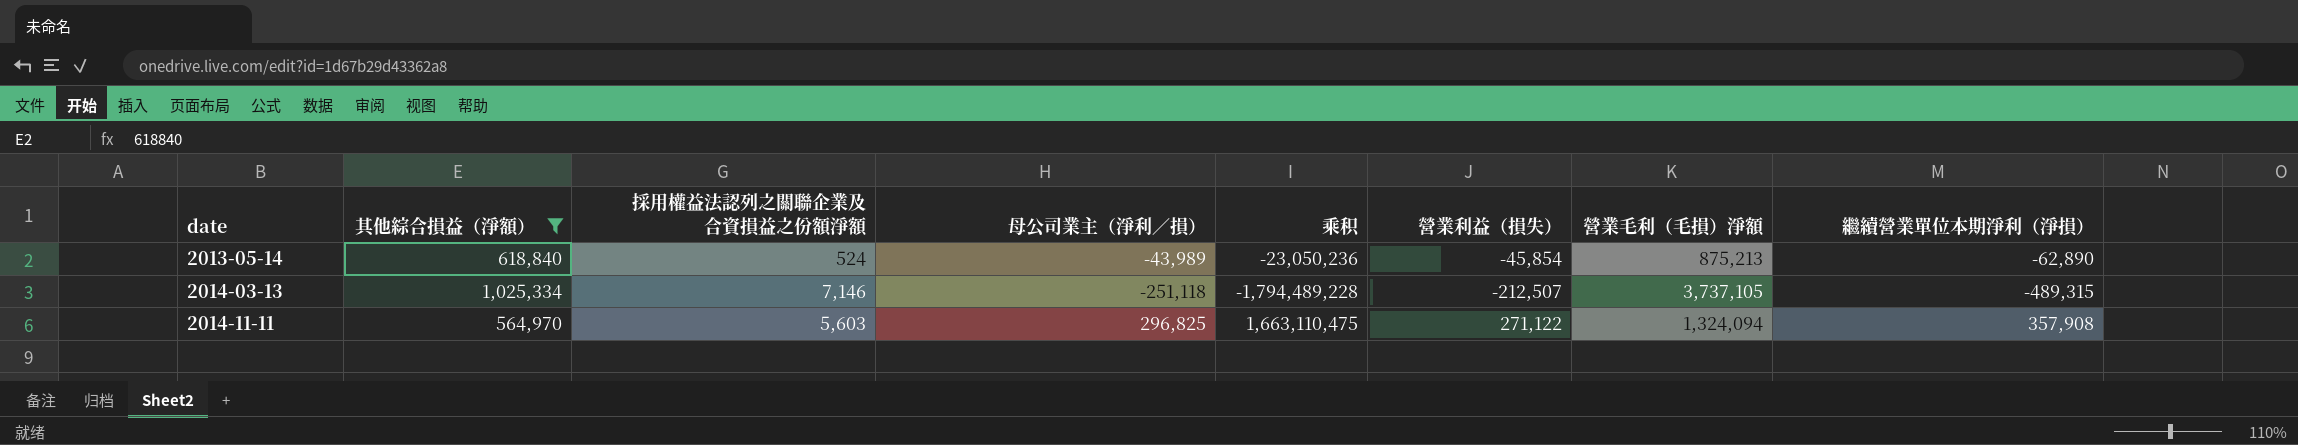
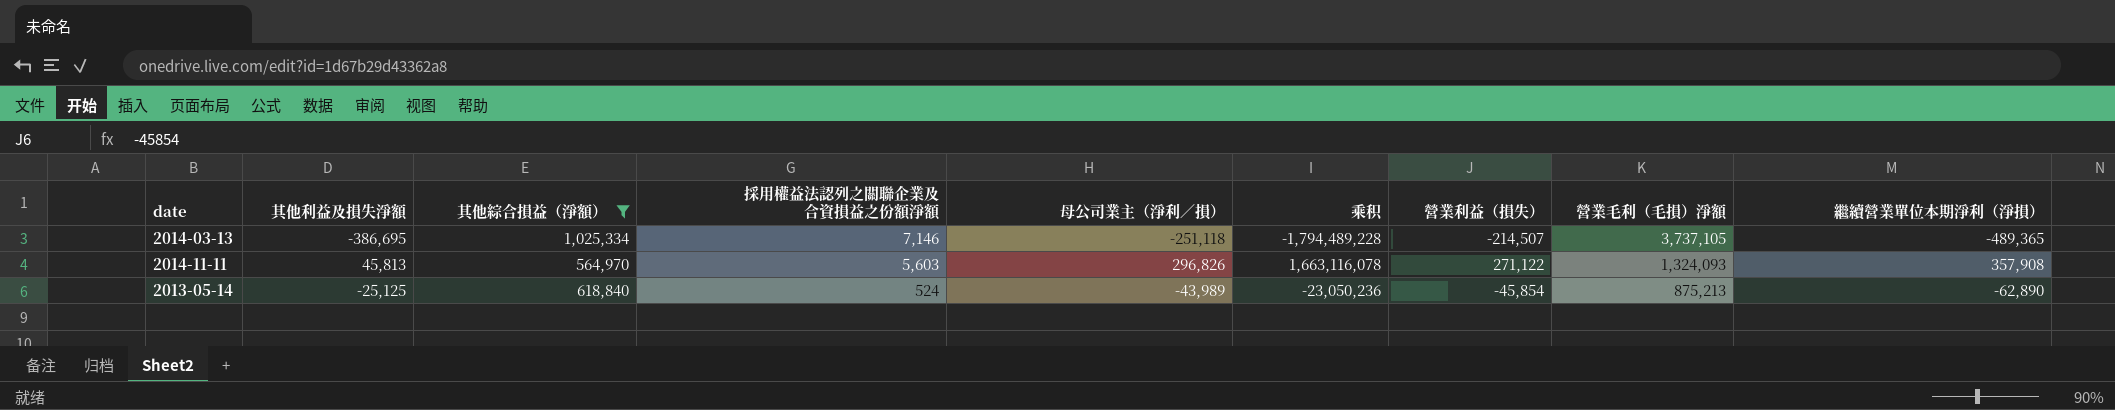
row order: date ascending -> 採用權益法認列之關聯企業及合資損益之份額淨額 descending
column 其他利益及損失淨額 | position: none -> 2
2014-03-13 | 營業利益（損失）: -212,507 -> -214,507
2014-03-13 | 繼續營業單位本期淨利（淨損）: -489,315 -> -489,365
2014-11-11 | 母公司業主（淨利／損）: 296,825 -> 296,826
2014-11-11 | 乘积: 1,663,110,475 -> 1,663,116,078
2014-11-11 | 營業毛利（毛損）淨額: 1,324,094 -> 1,324,093

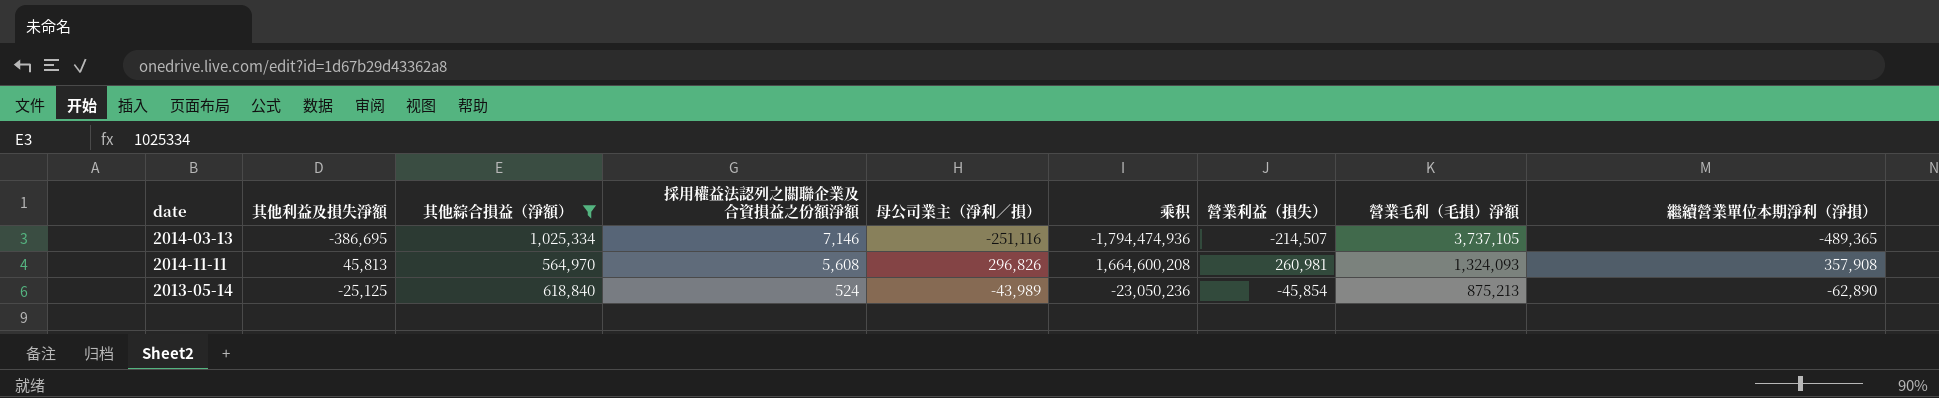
2014-03-13 | 母公司業主（淨利／損）: -251,118 -> -251,116
2014-03-13 | 乘积: -1,794,489,228 -> -1,794,474,936
2014-11-11 | 採用權益法認列之關聯企業及合資損益之份額淨額: 5,603 -> 5,608
2014-11-11 | 乘积: 1,663,116,078 -> 1,664,600,208
2014-11-11 | 營業利益（損失）: 271,122 -> 260,981

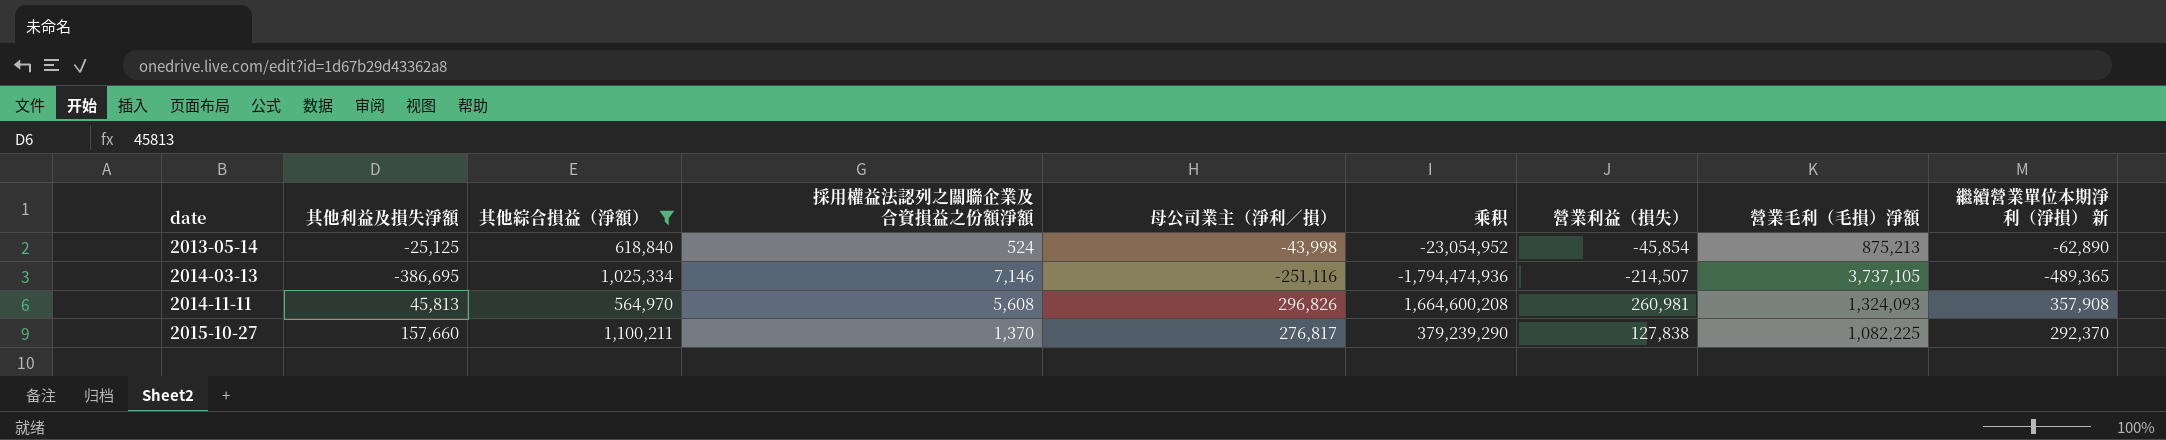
row order: 採用權益法認列之關聯企業及合資損益之份額淨額 descending -> date ascending
column name: 繼續營業單位本期淨利（淨損） -> 繼續營業單位本期淨利（淨損） 新
2013-05-14 | 母公司業主（淨利／損）: -43,989 -> -43,998
2013-05-14 | 乘积: -23,050,236 -> -23,054,952
row 2015-10-27: none -> 157,660 | 1,100,211 | 1,370 | 276,817 | 379,239,290 | 127,838 | 1,082,225 | 292,370

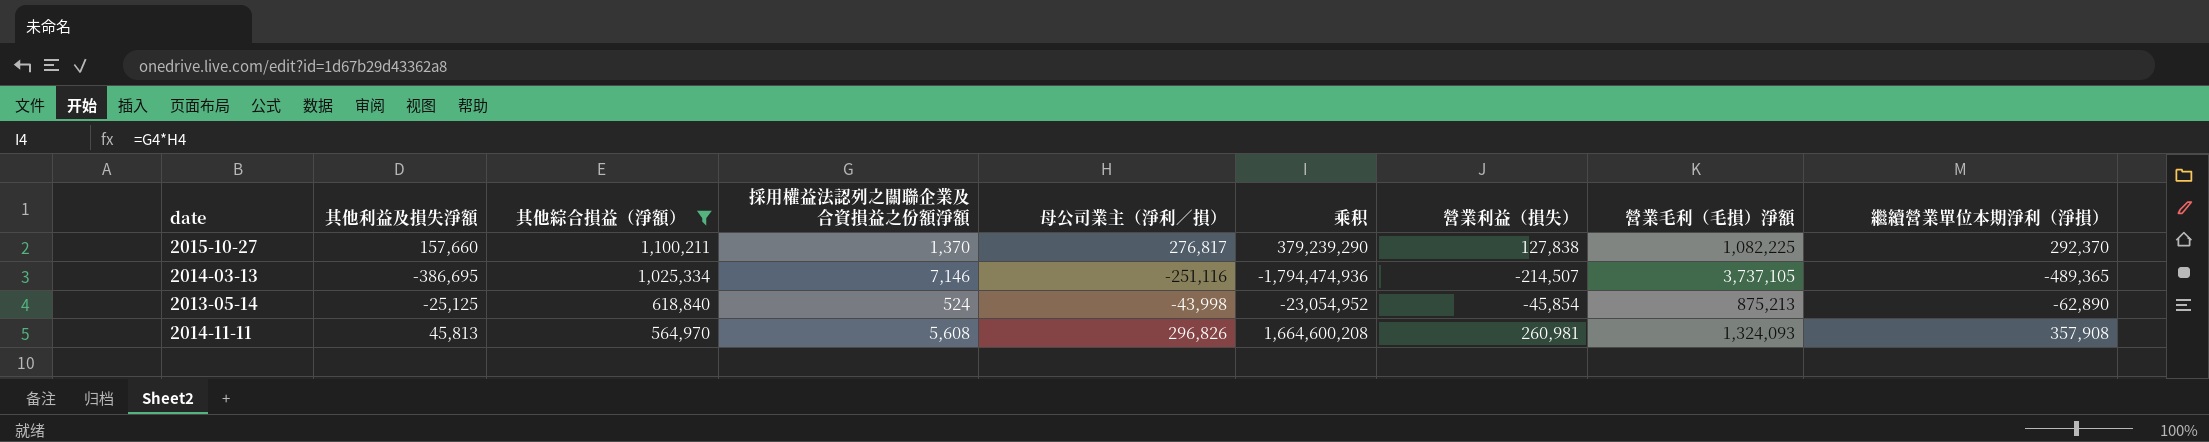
row order: date ascending -> 其他綜合損益（淨額） descending
column name: 繼續營業單位本期淨利（淨損） 新 -> 繼續營業單位本期淨利（淨損）

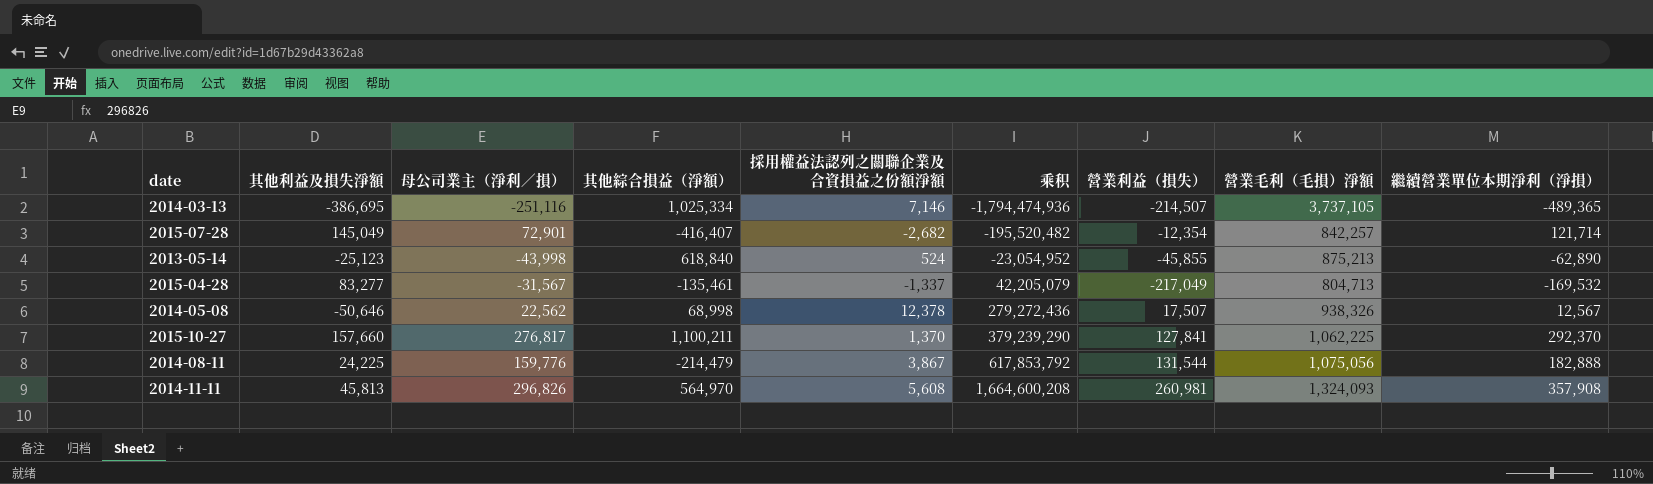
filter: 其他綜合損益（淨額） >= 564,970 -> none
row order: 其他綜合損益（淨額） descending -> 乘积 ascending
column 母公司業主（淨利／損） | position: 5 -> 3
2013-05-14 | 其他利益及損失淨額: -25,125 -> -25,123
2013-05-14 | 營業利益（損失）: -45,854 -> -45,855
2015-10-27 | 營業利益（損失）: 127,838 -> 127,841
2015-10-27 | 營業毛利（毛損）淨額: 1,082,225 -> 1,062,225

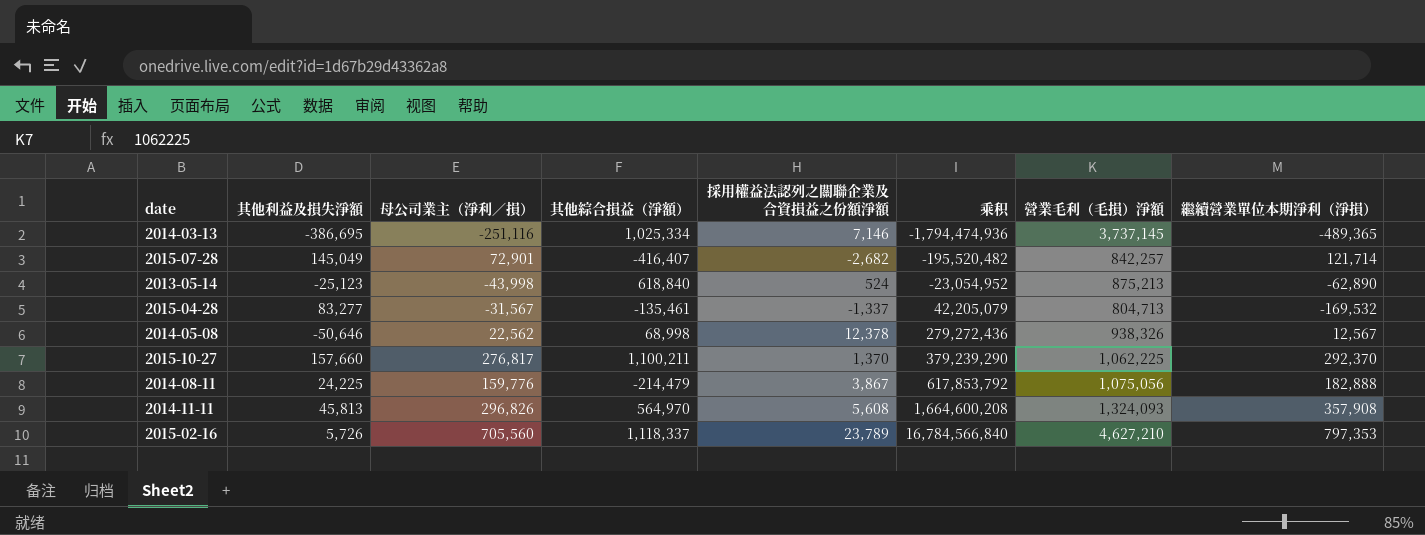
column 營業利益（損失） | position: 7 -> none
2014-03-13 | 營業毛利（毛損）淨額: 3,737,105 -> 3,737,145
row 2015-02-16: none -> 5,726 | 705,560 | 1,118,337 | 23,789 | 16,784,566,840 | 4,627,210 | 797,353

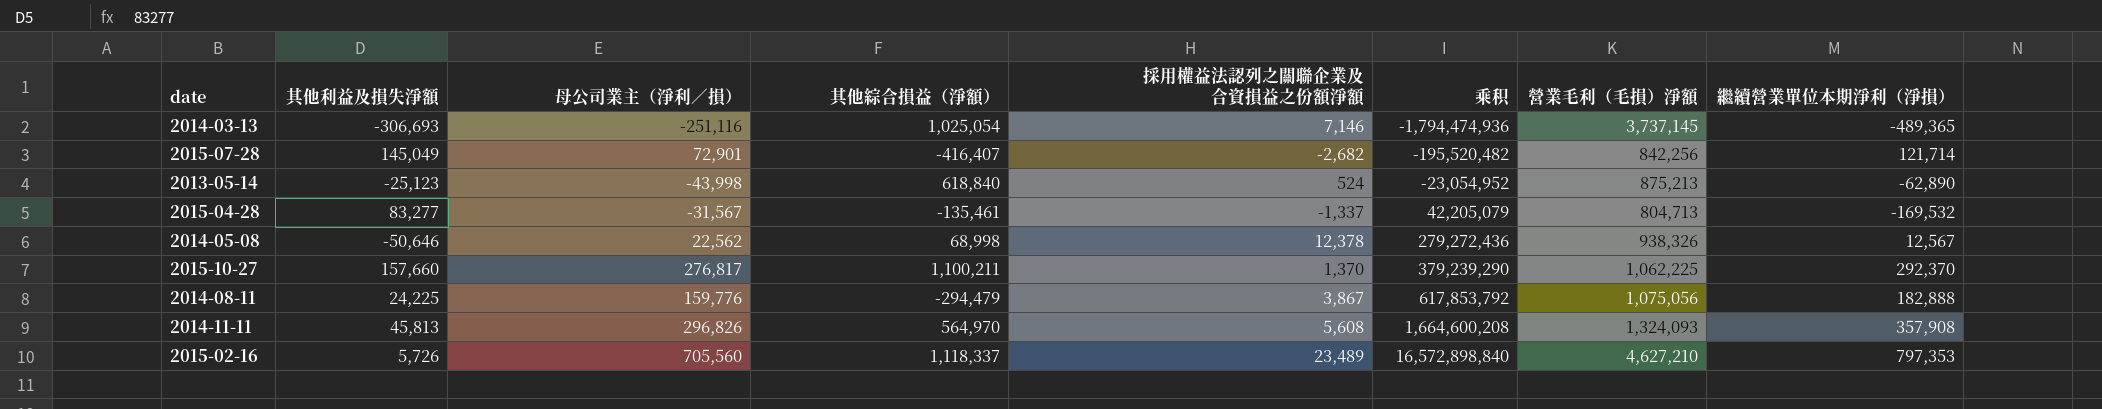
2014-03-13 | 其他利益及損失淨額: -386,695 -> -306,693
2014-03-13 | 其他綜合損益（淨額）: 1,025,334 -> 1,025,054
2015-07-28 | 營業毛利（毛損）淨額: 842,257 -> 842,256
2014-08-11 | 其他綜合損益（淨額）: -214,479 -> -294,479
2015-02-16 | 採用權益法認列之關聯企業及合資損益之份額淨額: 23,789 -> 23,489
2015-02-16 | 乘积: 16,784,566,840 -> 16,572,898,840

